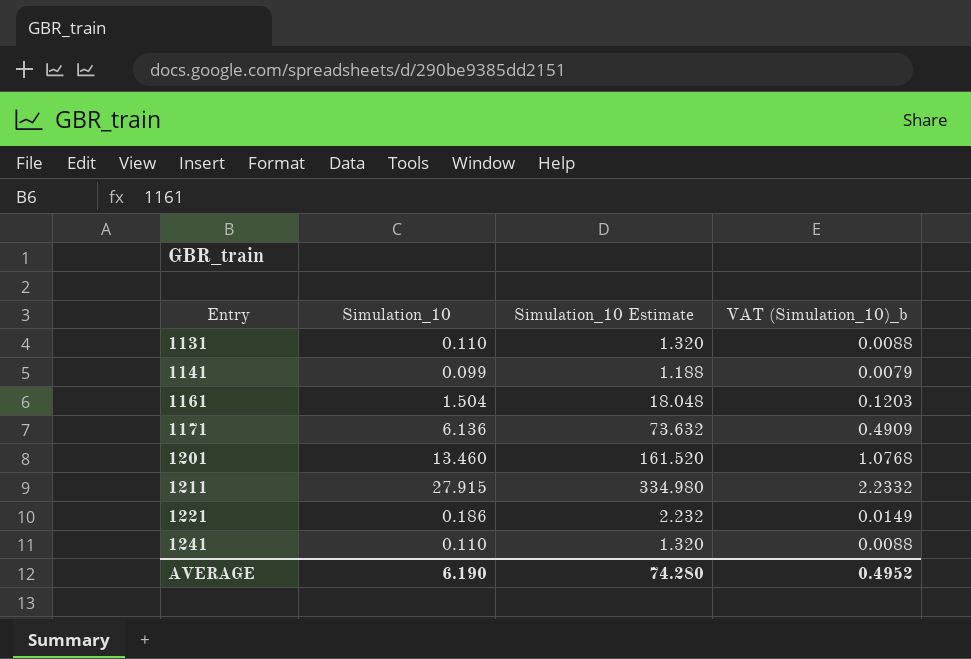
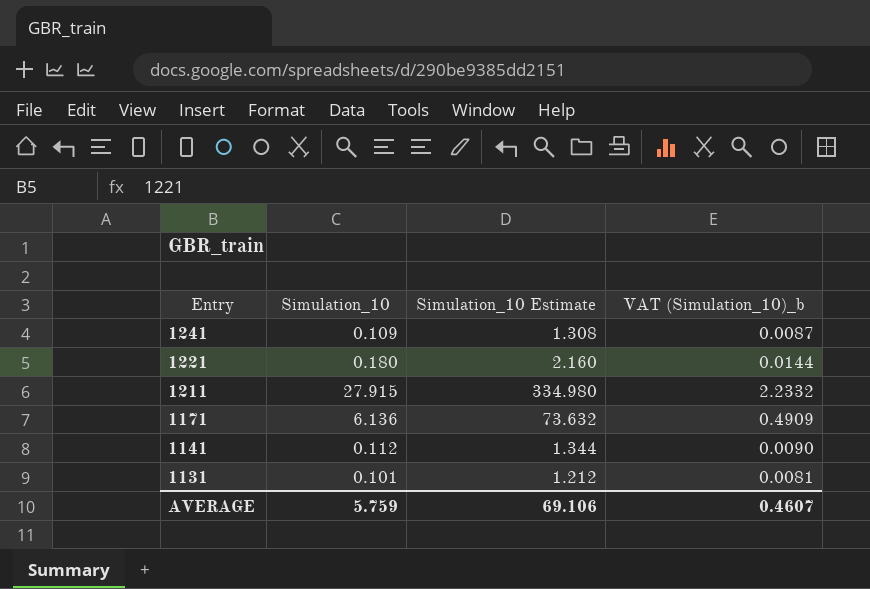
row order: Entry ascending -> Entry descending
row 1161: 1.504 | 18.048 | 0.1203 -> none
row 1201: 13.460 | 161.520 | 1.0768 -> none
1241 | Simulation_10: 0.110 -> 0.109
1241 | Simulation_10 Estimate: 1.320 -> 1.308
1241 | VAT (Simulation_10)_b: 0.0088 -> 0.0087
1221 | Simulation_10: 0.186 -> 0.180
1221 | Simulation_10 Estimate: 2.232 -> 2.160
1221 | VAT (Simulation_10)_b: 0.0149 -> 0.0144
1141 | Simulation_10: 0.099 -> 0.112
1141 | Simulation_10 Estimate: 1.188 -> 1.344
1141 | VAT (Simulation_10)_b: 0.0079 -> 0.0090
1131 | Simulation_10: 0.110 -> 0.101
1131 | Simulation_10 Estimate: 1.320 -> 1.212
1131 | VAT (Simulation_10)_b: 0.0088 -> 0.0081
AVERAGE | Simulation_10: 6.190 -> 5.759
AVERAGE | Simulation_10 Estimate: 74.280 -> 69.106
AVERAGE | VAT (Simulation_10)_b: 0.4952 -> 0.4607

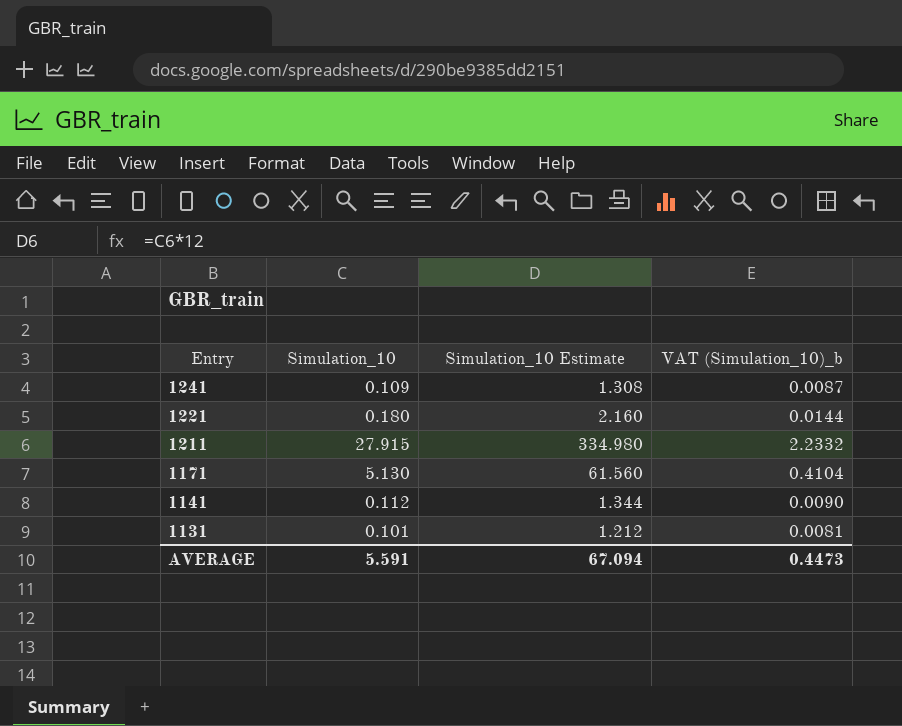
1171 | Simulation_10: 6.136 -> 5.130
1171 | Simulation_10 Estimate: 73.632 -> 61.560
1171 | VAT (Simulation_10)_b: 0.4909 -> 0.4104
AVERAGE | Simulation_10: 5.759 -> 5.591
AVERAGE | Simulation_10 Estimate: 69.106 -> 67.094
AVERAGE | VAT (Simulation_10)_b: 0.4607 -> 0.4473

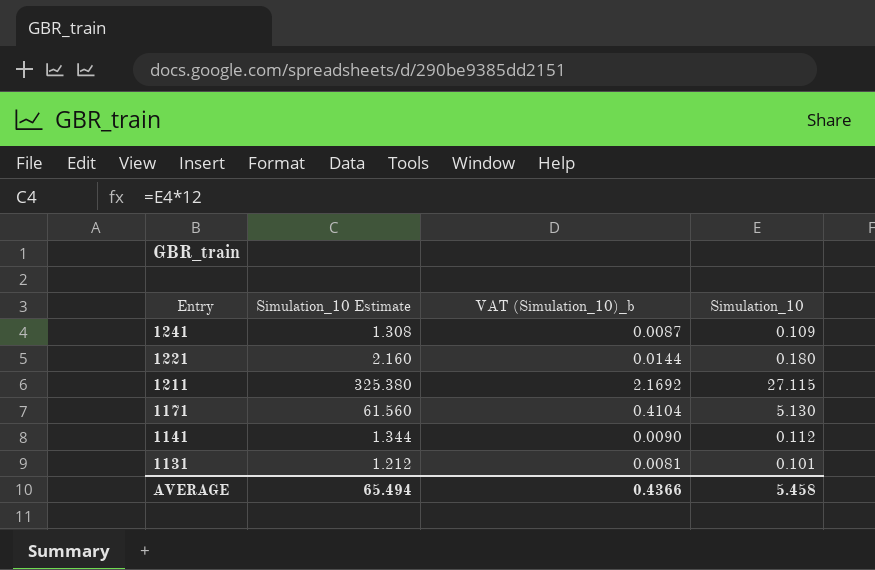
column Simulation_10 | position: 2 -> 4
1211 | Simulation_10 Estimate: 334.980 -> 325.380
1211 | VAT (Simulation_10)_b: 2.2332 -> 2.1692
1211 | Simulation_10: 27.915 -> 27.115
AVERAGE | Simulation_10 Estimate: 67.094 -> 65.494
AVERAGE | VAT (Simulation_10)_b: 0.4473 -> 0.4366
AVERAGE | Simulation_10: 5.591 -> 5.458

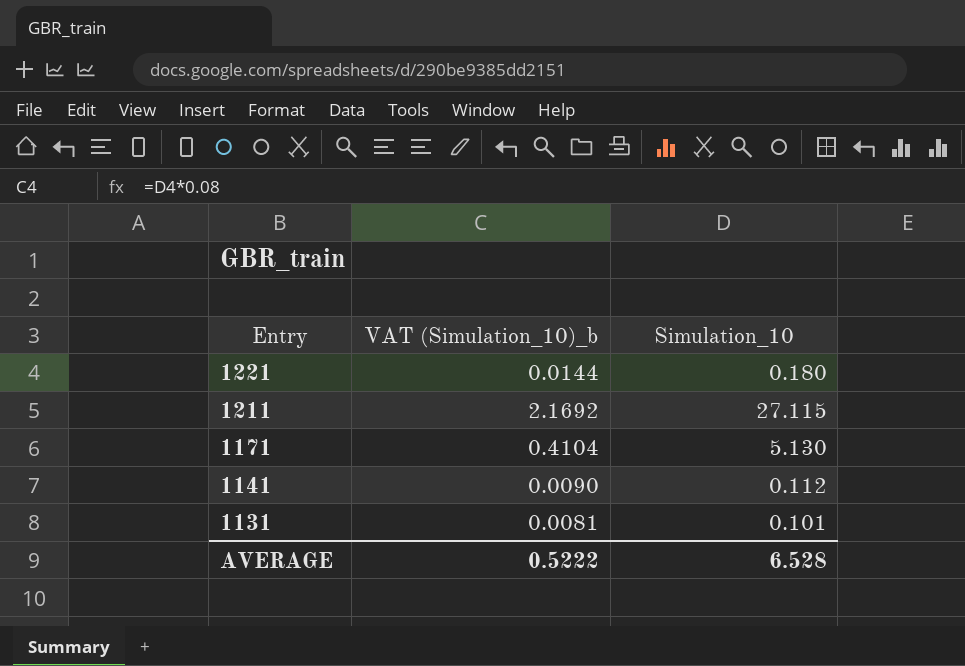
column Simulation_10 Estimate | formula: [Simulation_10] * 12 -> none
row 1241: 1.308 | 0.0087 | 0.109 -> none
AVERAGE | VAT (Simulation_10)_b: 0.4366 -> 0.5222
AVERAGE | Simulation_10: 5.458 -> 6.528

